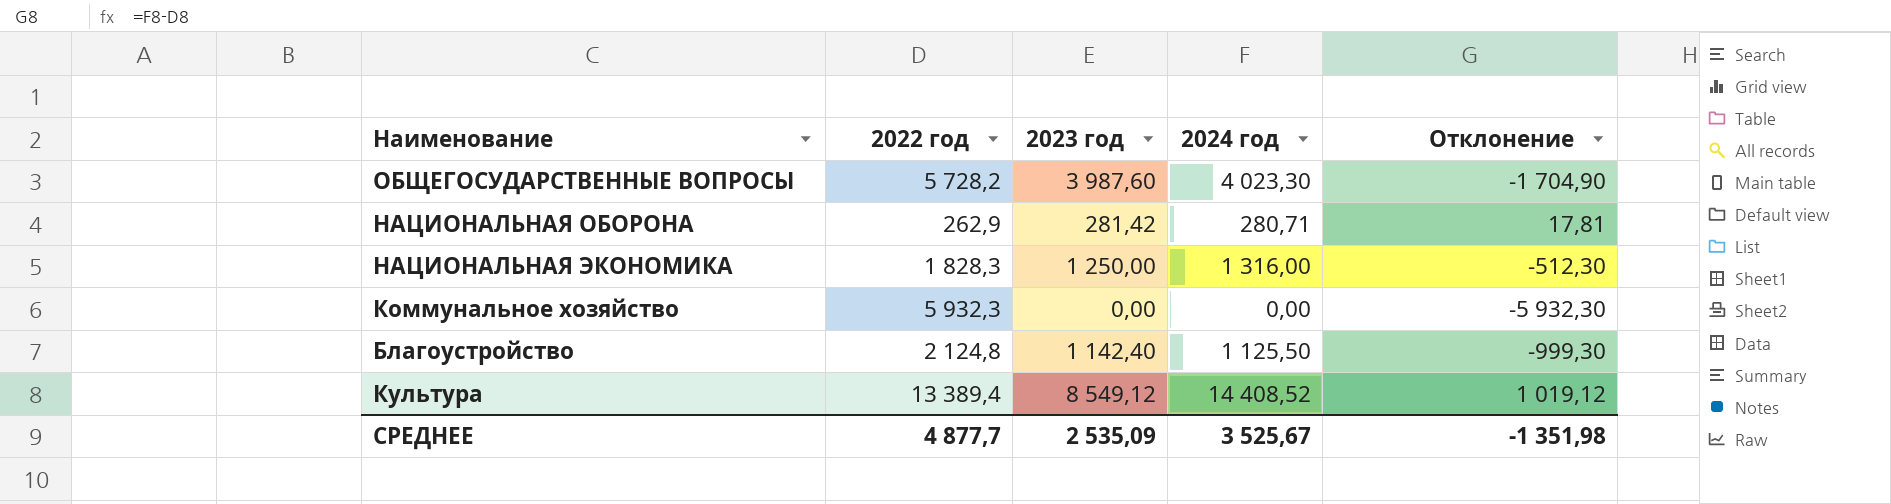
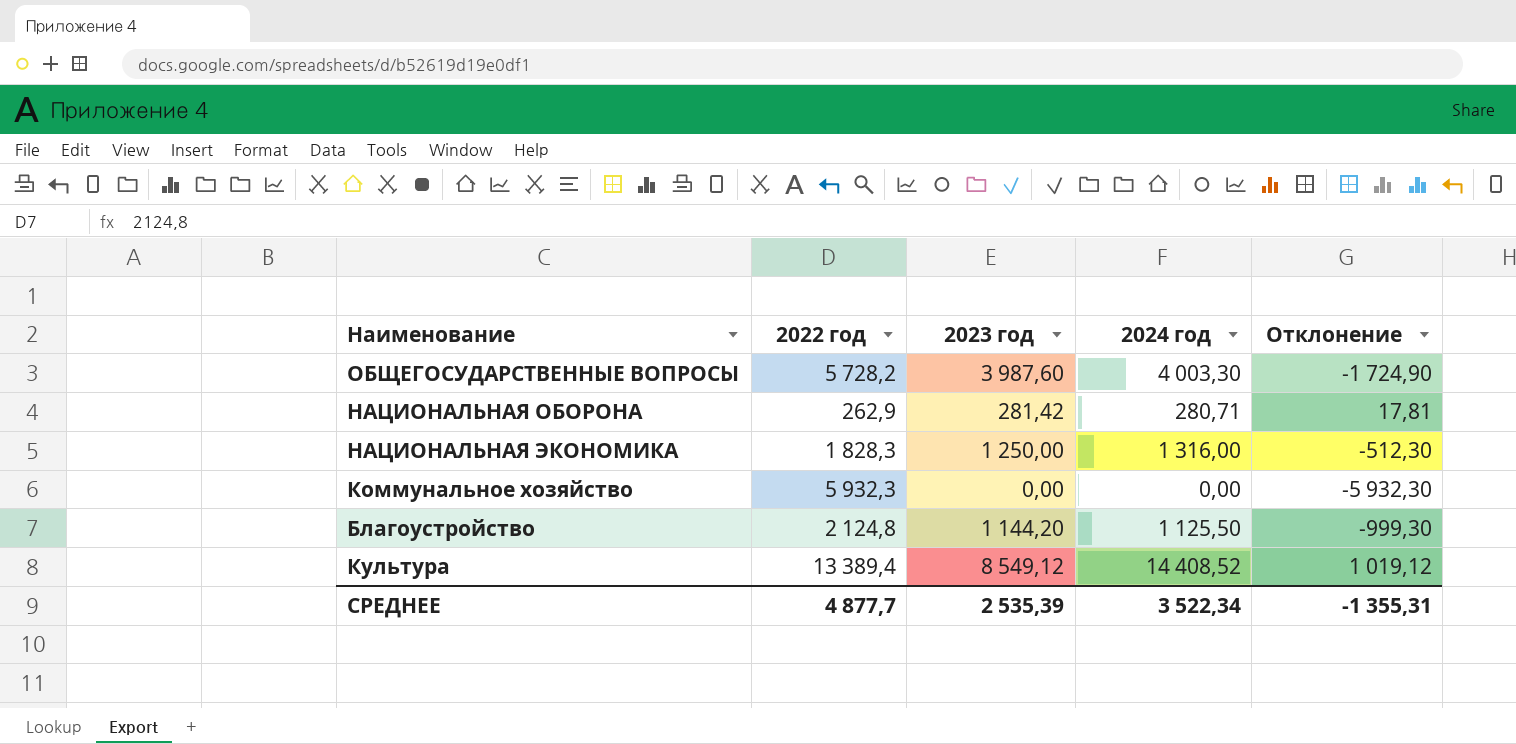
ОБЩЕГОСУДАРСТВЕННЫЕ ВОПРОСЫ | 2024 год: 4 023,30 -> 4 003,30
ОБЩЕГОСУДАРСТВЕННЫЕ ВОПРОСЫ | Отклонение: -1 704,90 -> -1 724,90
Благоустройство | 2023 год: 1 142,40 -> 1 144,20
СРЕДНЕЕ | 2023 год: 2 535,09 -> 2 535,39
СРЕДНЕЕ | 2024 год: 3 525,67 -> 3 522,34
СРЕДНЕЕ | Отклонение: -1 351,98 -> -1 355,31

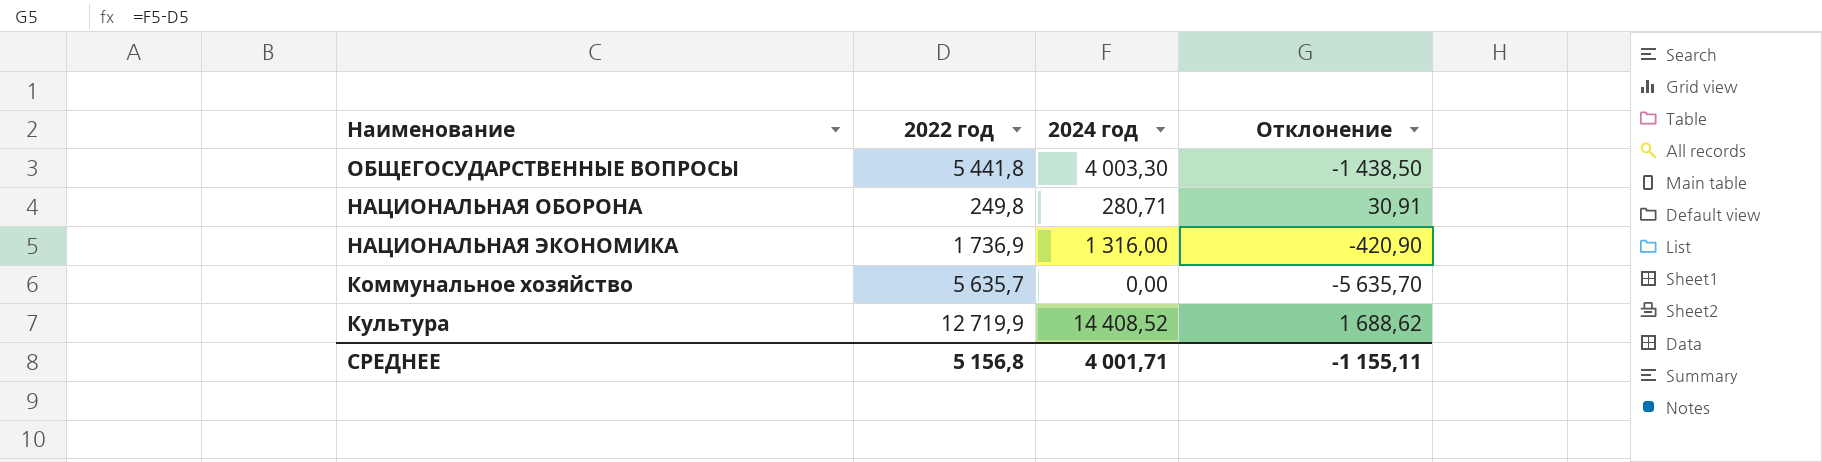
column 2023 год | position: 3 -> none
row Благоустройство: 2 124,8 | 1 144,20 | 1 125,50 | -999,30 -> none
ОБЩЕГОСУДАРСТВЕННЫЕ ВОПРОСЫ | 2022 год: 5 728,2 -> 5 441,8
ОБЩЕГОСУДАРСТВЕННЫЕ ВОПРОСЫ | Отклонение: -1 724,90 -> -1 438,50
НАЦИОНАЛЬНАЯ ОБОРОНА | 2022 год: 262,9 -> 249,8
НАЦИОНАЛЬНАЯ ОБОРОНА | Отклонение: 17,81 -> 30,91
НАЦИОНАЛЬНАЯ ЭКОНОМИКА | 2022 год: 1 828,3 -> 1 736,9
НАЦИОНАЛЬНАЯ ЭКОНОМИКА | Отклонение: -512,30 -> -420,90
Коммунальное хозяйство | 2022 год: 5 932,3 -> 5 635,7
Коммунальное хозяйство | Отклонение: -5 932,30 -> -5 635,70
Культура | 2022 год: 13 389,4 -> 12 719,9
Культура | Отклонение: 1 019,12 -> 1 688,62
СРЕДНЕЕ | 2022 год: 4 877,7 -> 5 156,8
СРЕДНЕЕ | 2024 год: 3 522,34 -> 4 001,71
СРЕДНЕЕ | Отклонение: -1 355,31 -> -1 155,11

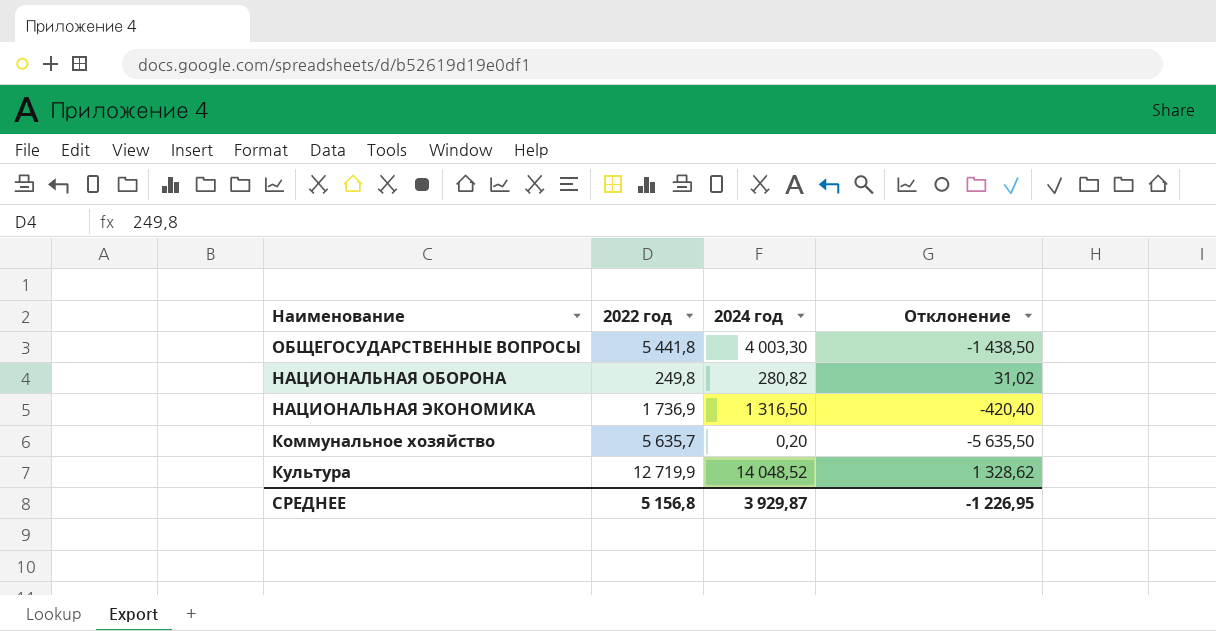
НАЦИОНАЛЬНАЯ ОБОРОНА | 2024 год: 280,71 -> 280,82
НАЦИОНАЛЬНАЯ ОБОРОНА | Отклонение: 30,91 -> 31,02
НАЦИОНАЛЬНАЯ ЭКОНОМИКА | 2024 год: 1 316,00 -> 1 316,50
НАЦИОНАЛЬНАЯ ЭКОНОМИКА | Отклонение: -420,90 -> -420,40
Коммунальное хозяйство | 2024 год: 0,00 -> 0,20
Коммунальное хозяйство | Отклонение: -5 635,70 -> -5 635,50
Культура | 2024 год: 14 408,52 -> 14 048,52
Культура | Отклонение: 1 688,62 -> 1 328,62
СРЕДНЕЕ | 2024 год: 4 001,71 -> 3 929,87
СРЕДНЕЕ | Отклонение: -1 155,11 -> -1 226,95

